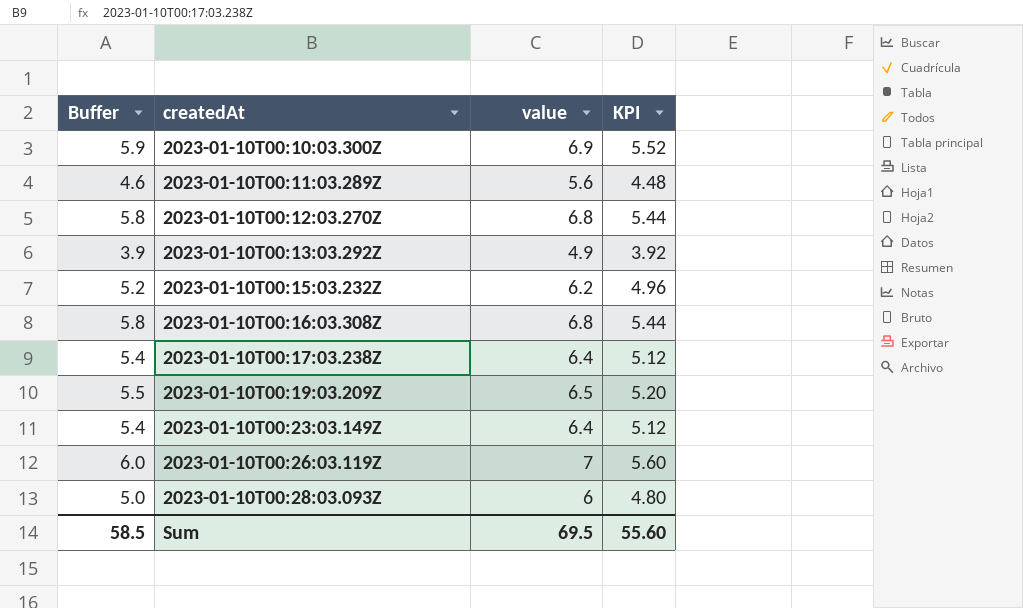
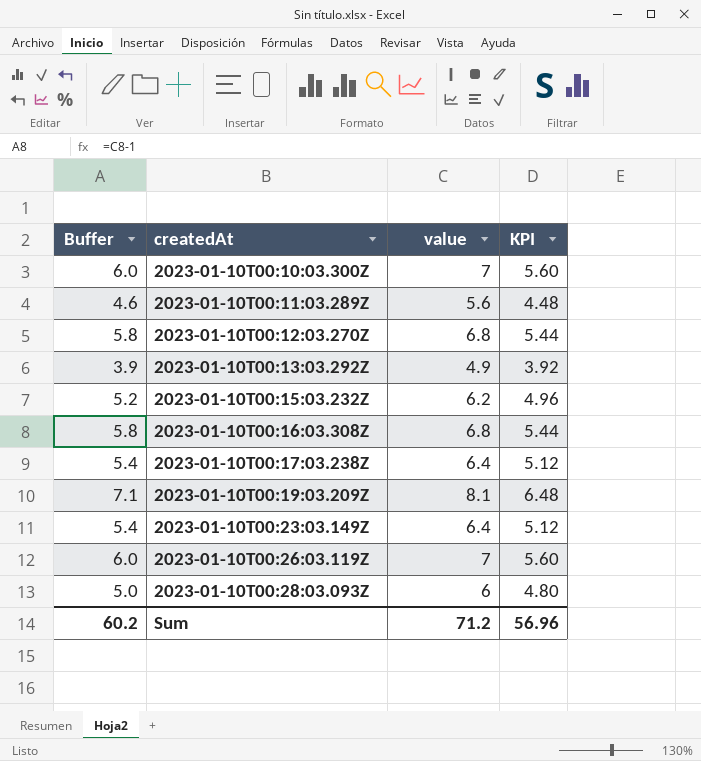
2023-01-10T00:10:03.300Z | Buffer: 5.9 -> 6.0
2023-01-10T00:10:03.300Z | value: 6.9 -> 7
2023-01-10T00:10:03.300Z | KPI: 5.52 -> 5.60
2023-01-10T00:19:03.209Z | Buffer: 5.5 -> 7.1
2023-01-10T00:19:03.209Z | value: 6.5 -> 8.1
2023-01-10T00:19:03.209Z | KPI: 5.20 -> 6.48
Sum | Buffer: 58.5 -> 60.2
Sum | value: 69.5 -> 71.2
Sum | KPI: 55.60 -> 56.96

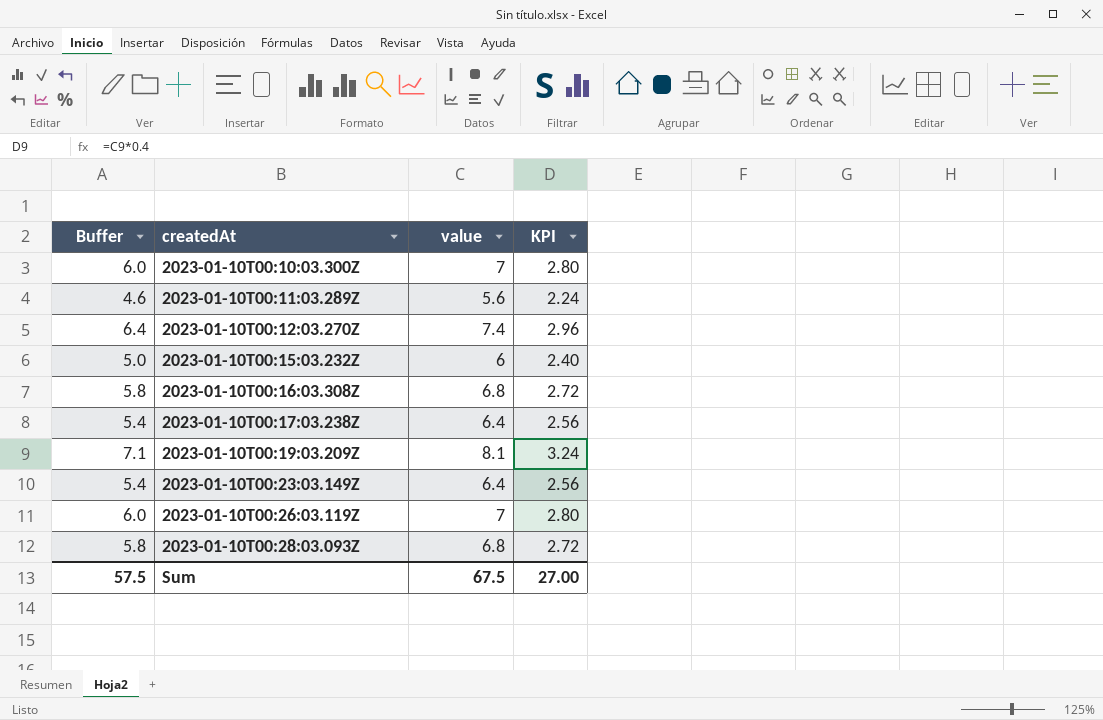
column KPI | formula: [value] * 0.8 -> [value] * 0.4
row 2023-01-10T00:13:03.292Z: 3.9 | 4.9 | 3.92 -> none
2023-01-10T00:12:03.270Z | Buffer: 5.8 -> 6.4
2023-01-10T00:12:03.270Z | value: 6.8 -> 7.4
2023-01-10T00:15:03.232Z | Buffer: 5.2 -> 5.0
2023-01-10T00:15:03.232Z | value: 6.2 -> 6
2023-01-10T00:28:03.093Z | Buffer: 5.0 -> 5.8
2023-01-10T00:28:03.093Z | value: 6 -> 6.8
Sum | Buffer: 60.2 -> 57.5
Sum | value: 71.2 -> 67.5
Sum | KPI: 56.96 -> 27.00

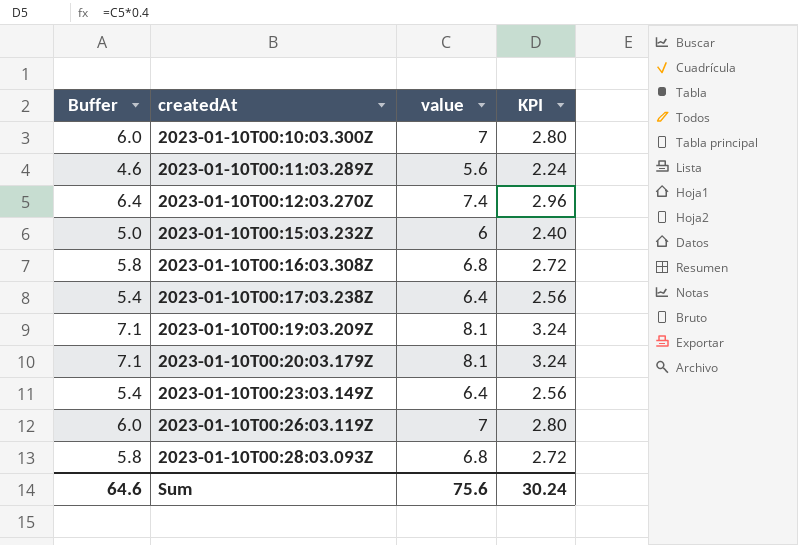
row 2023-01-10T00:20:03.179Z: none -> 7.1 | 8.1 | 3.24
Sum | Buffer: 57.5 -> 64.6
Sum | value: 67.5 -> 75.6
Sum | KPI: 27.00 -> 30.24

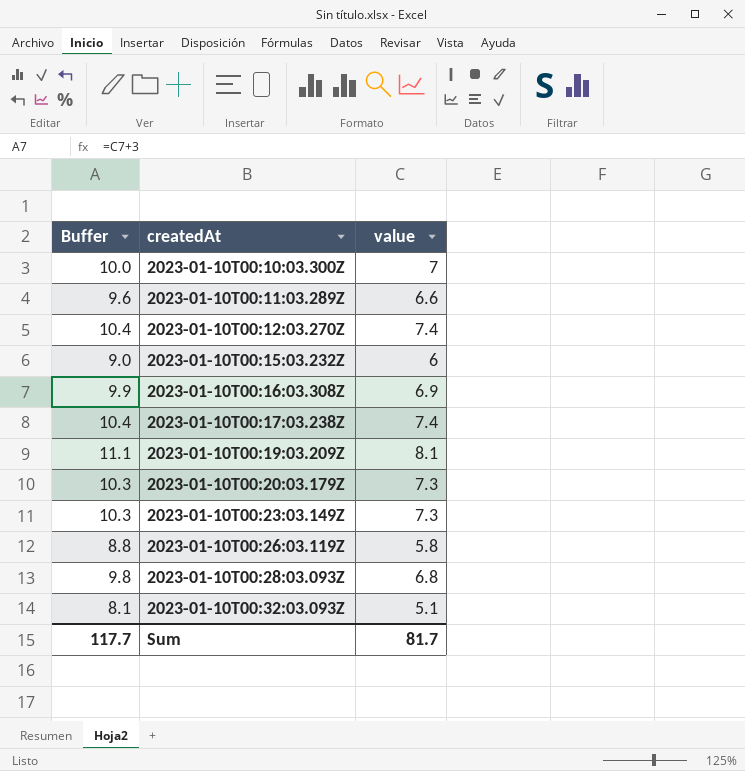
column KPI | formula: [value] * 0.4 -> none
column Buffer | formula: [value] - 1 -> [value] + 3
2023-01-10T00:11:03.289Z | value: 5.6 -> 6.6
2023-01-10T00:16:03.308Z | value: 6.8 -> 6.9
2023-01-10T00:17:03.238Z | value: 6.4 -> 7.4
2023-01-10T00:20:03.179Z | value: 8.1 -> 7.3
2023-01-10T00:23:03.149Z | value: 6.4 -> 7.3
2023-01-10T00:26:03.119Z | value: 7 -> 5.8
row 2023-01-10T00:32:03.093Z: none -> 8.1 | 5.1
Sum | Buffer: 64.6 -> 117.7
Sum | value: 75.6 -> 81.7

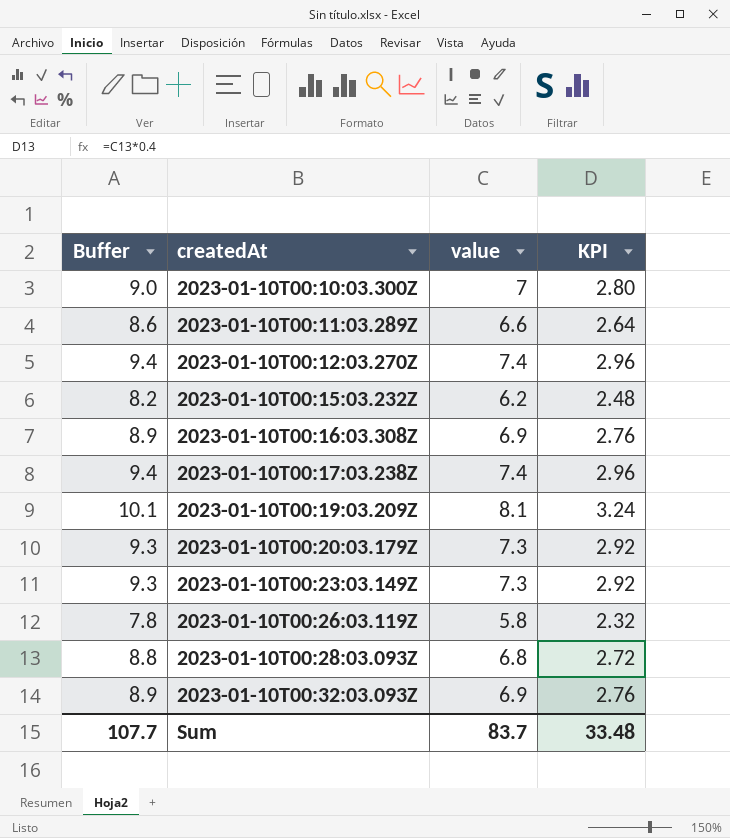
column Buffer | formula: [value] + 3 -> [value] + 2
column KPI | formula: none -> [value] * 0.4
2023-01-10T00:15:03.232Z | value: 6 -> 6.2
2023-01-10T00:32:03.093Z | value: 5.1 -> 6.9
Sum | Buffer: 117.7 -> 107.7
Sum | value: 81.7 -> 83.7

